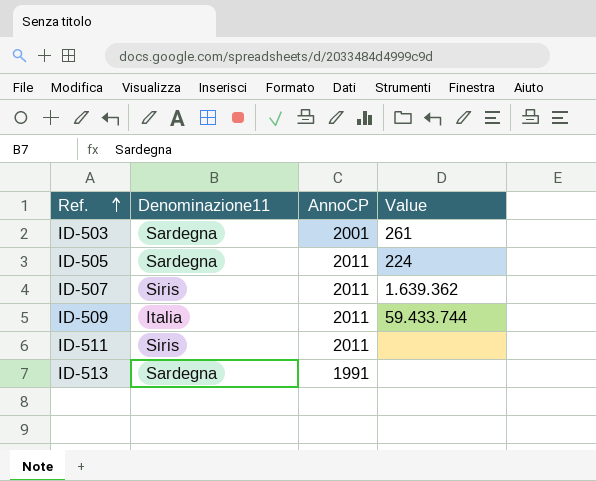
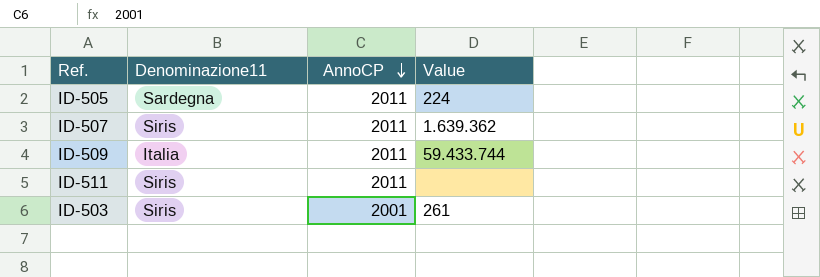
row order: Ref. ascending -> AnnoCP descending
row ID-513: Sardegna | 1991 | none -> none
ID-503 | Denominazione11: Sardegna -> Siris

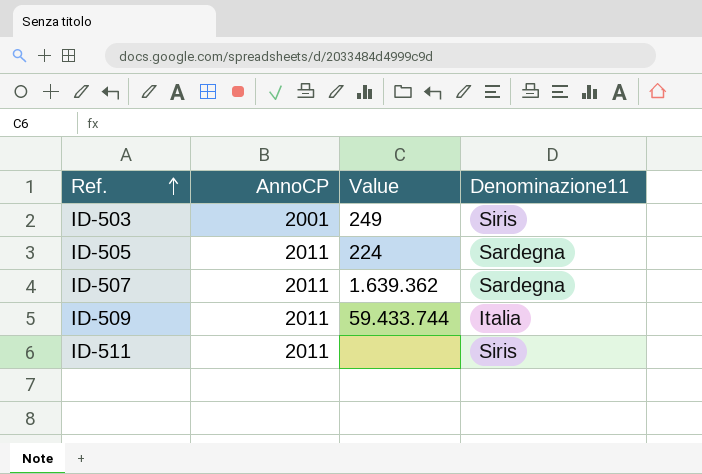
row order: AnnoCP descending -> Ref. ascending
column Denominazione11 | position: 2 -> 4
ID-503 | Value: 261 -> 249
ID-507 | Denominazione11: Siris -> Sardegna

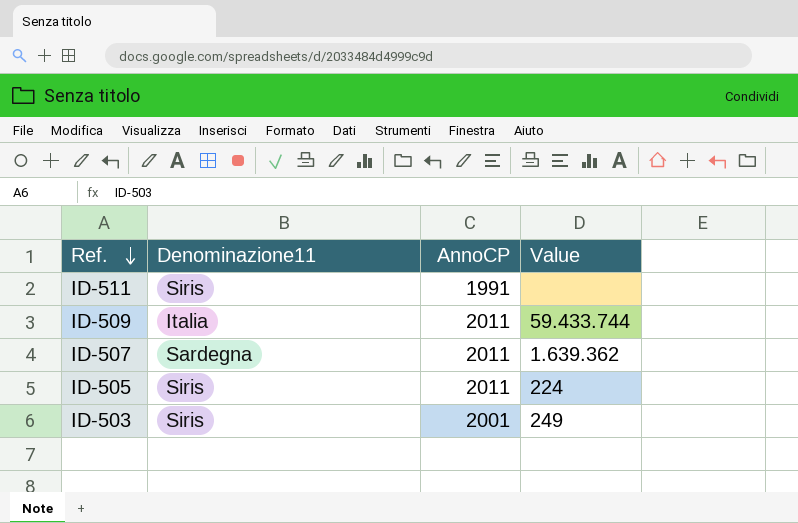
row order: Ref. ascending -> Ref. descending
column Denominazione11 | position: 4 -> 2
ID-511 | AnnoCP: 2011 -> 1991
ID-505 | Denominazione11: Sardegna -> Siris

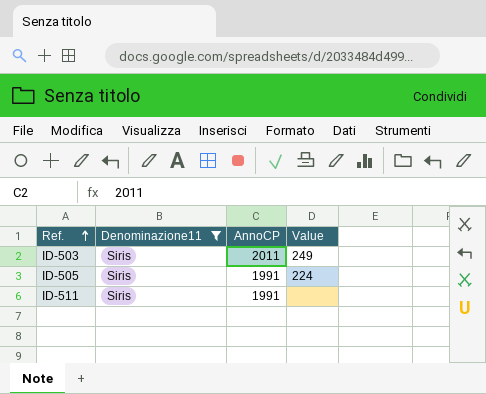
filter: none -> Denominazione11 = Siris
row order: Ref. descending -> Ref. ascending
ID-503 | AnnoCP: 2001 -> 2011
ID-505 | AnnoCP: 2011 -> 1991

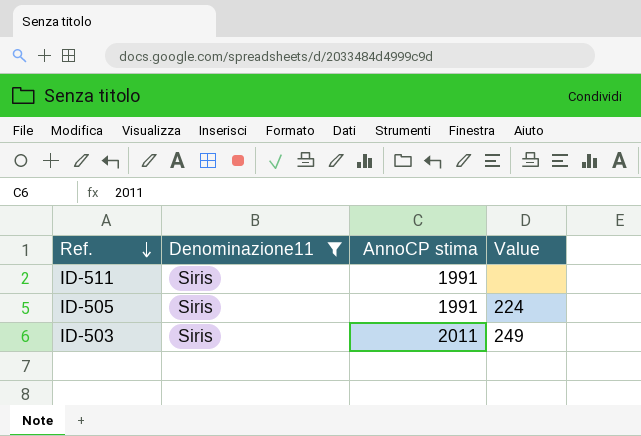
row order: Ref. ascending -> Ref. descending
column name: AnnoCP -> AnnoCP stima

